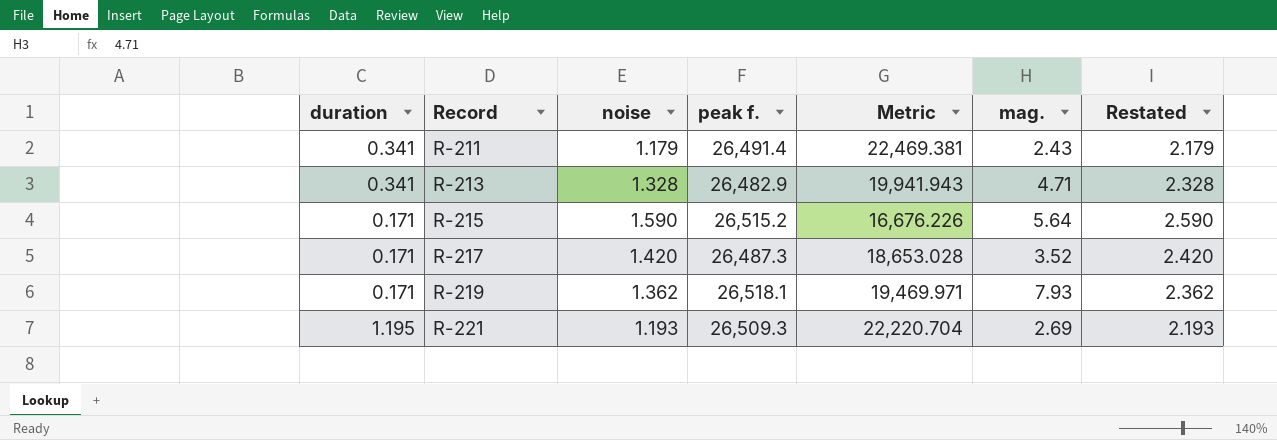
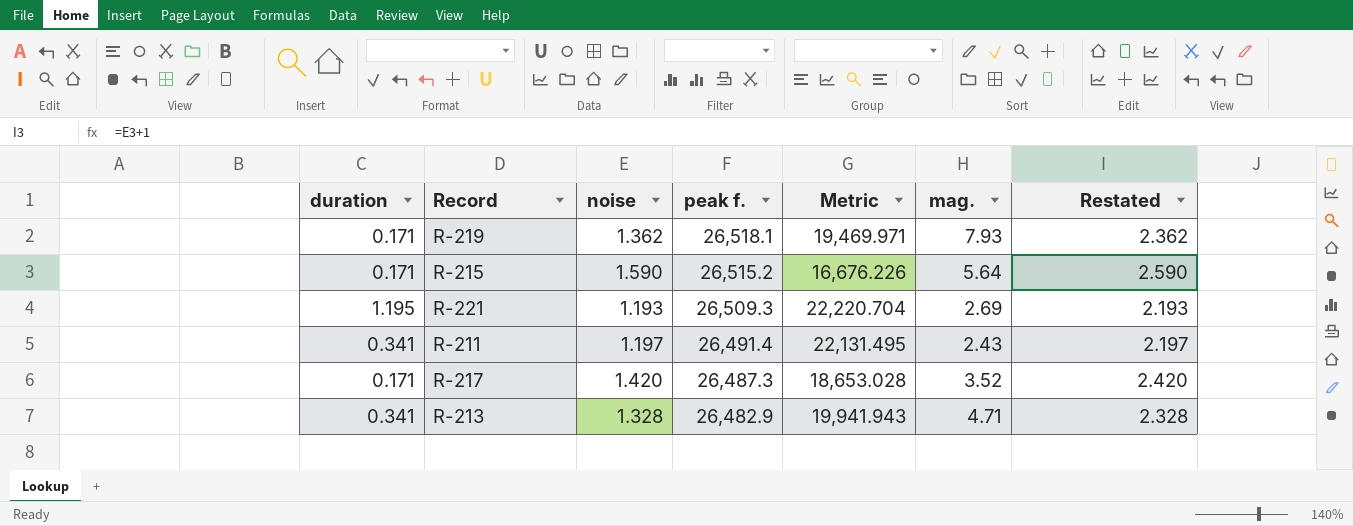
row order: Record ascending -> peak f. descending
R-211 | noise: 1.179 -> 1.197
R-211 | Metric: 22,469.381 -> 22,131.495
R-211 | Restated: 2.179 -> 2.197

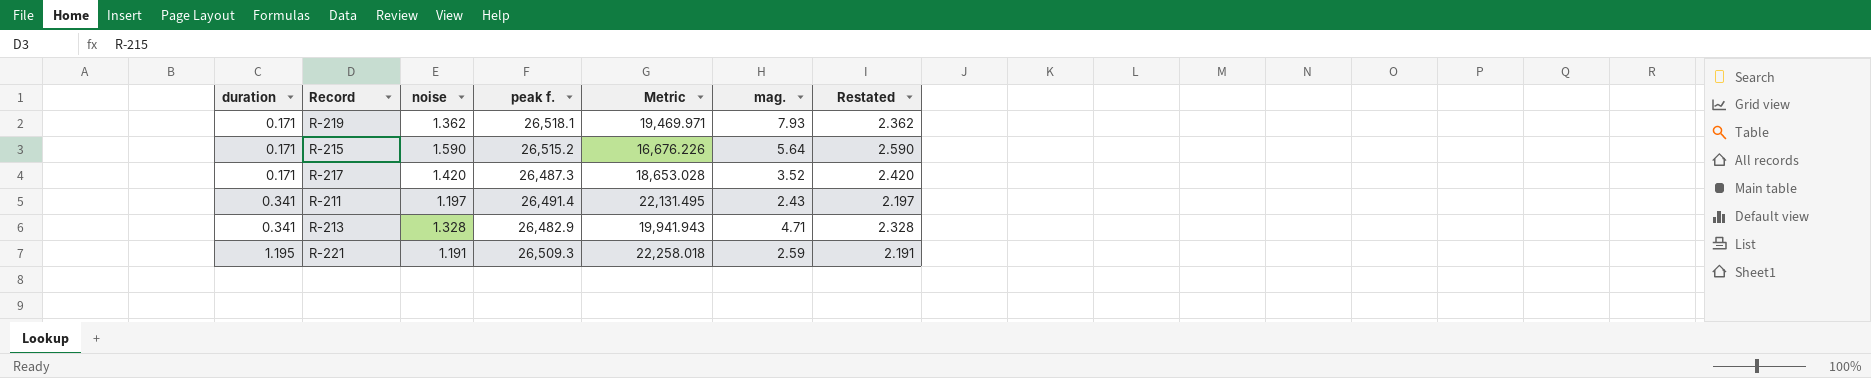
row order: peak f. descending -> duration ascending
R-221 | noise: 1.193 -> 1.191
R-221 | Metric: 22,220.704 -> 22,258.018
R-221 | mag.: 2.69 -> 2.59
R-221 | Restated: 2.193 -> 2.191

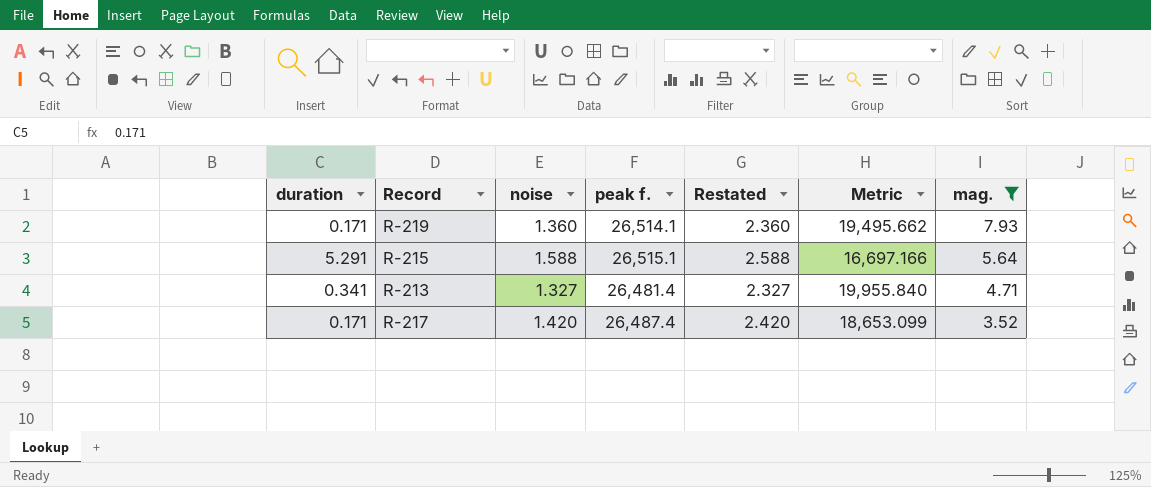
filter: none -> mag. >= 3.52
row order: duration ascending -> mag. descending
column Restated | position: 7 -> 5
R-219 | noise: 1.362 -> 1.360
R-219 | peak f.: 26,518.1 -> 26,514.1
R-219 | Restated: 2.362 -> 2.360
R-219 | Metric: 19,469.971 -> 19,495.662
R-215 | duration: 0.171 -> 5.291
R-215 | noise: 1.590 -> 1.588
R-215 | peak f.: 26,515.2 -> 26,515.1
R-215 | Restated: 2.590 -> 2.588
R-215 | Metric: 16,676.226 -> 16,697.166
R-213 | noise: 1.328 -> 1.327
R-213 | peak f.: 26,482.9 -> 26,481.4
R-213 | Restated: 2.328 -> 2.327
R-213 | Metric: 19,941.943 -> 19,955.840
R-217 | peak f.: 26,487.3 -> 26,487.4
R-217 | Metric: 18,653.028 -> 18,653.099

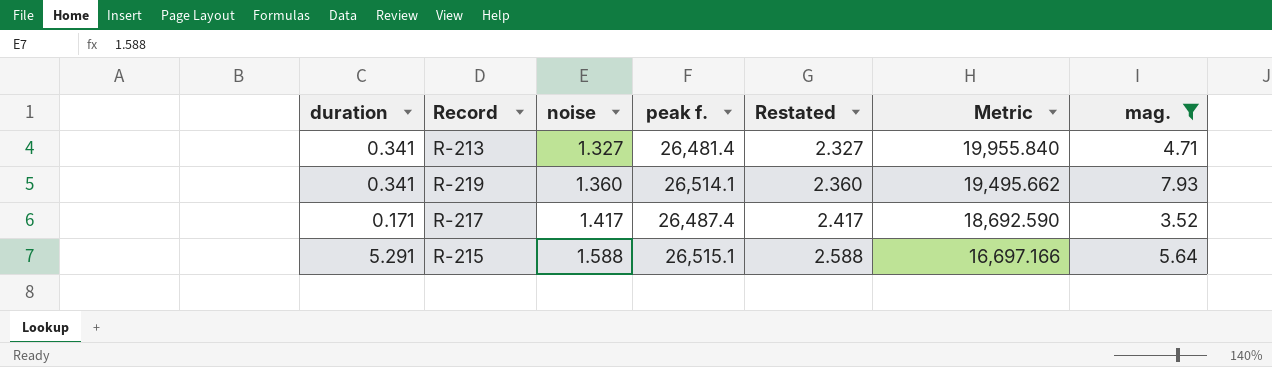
row order: mag. descending -> noise ascending
R-219 | duration: 0.171 -> 0.341
R-217 | noise: 1.420 -> 1.417
R-217 | Restated: 2.420 -> 2.417
R-217 | Metric: 18,653.099 -> 18,692.590

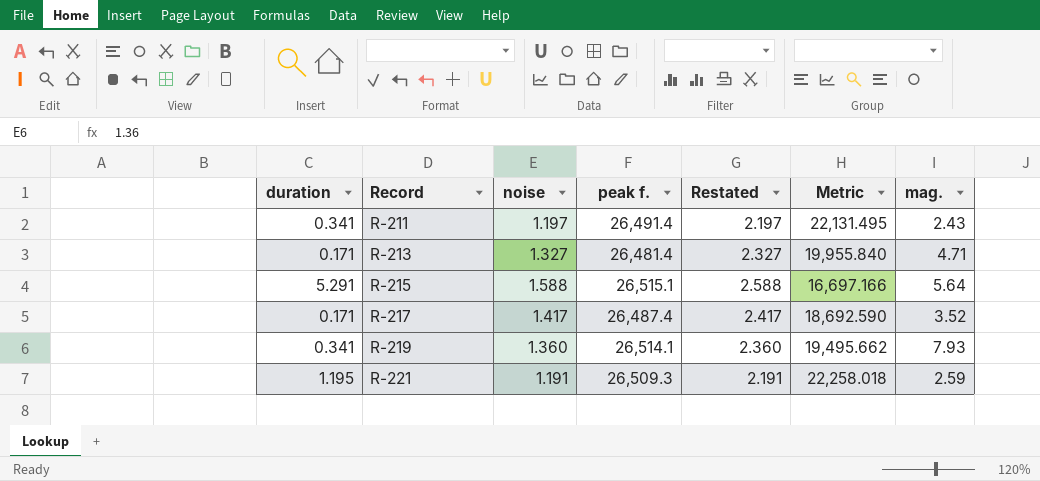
filter: mag. >= 3.52 -> none
row order: noise ascending -> Record ascending
R-213 | duration: 0.341 -> 0.171

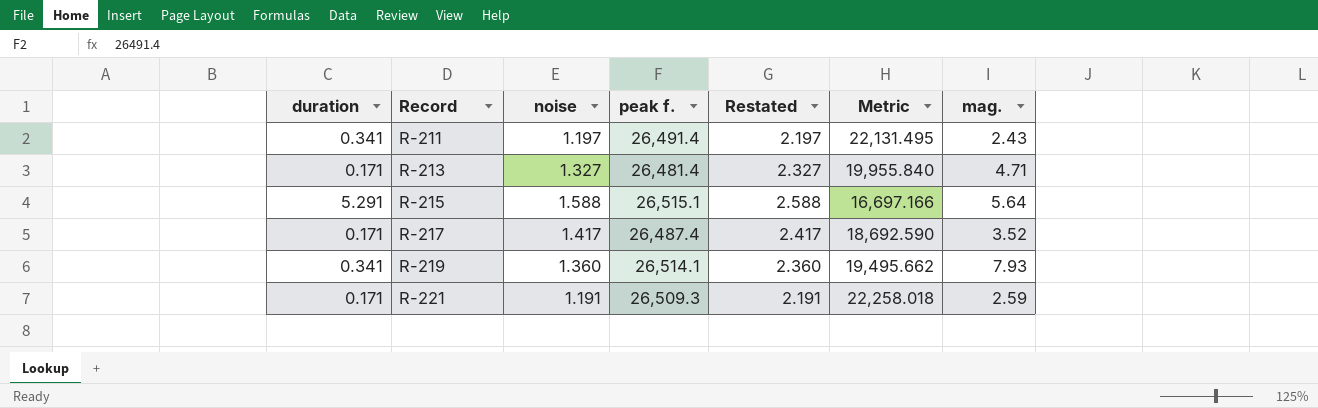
R-221 | duration: 1.195 -> 0.171

